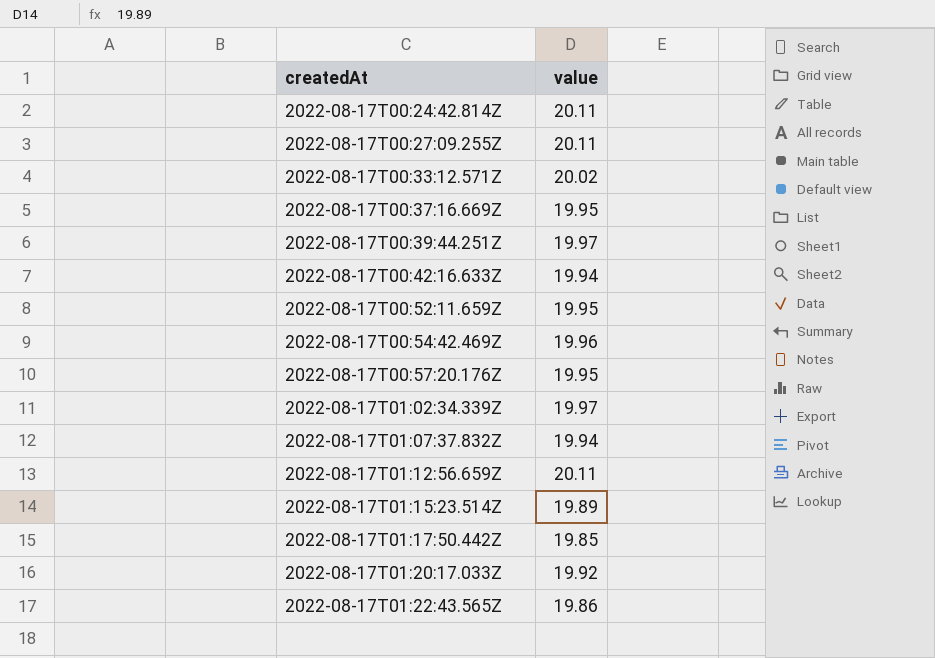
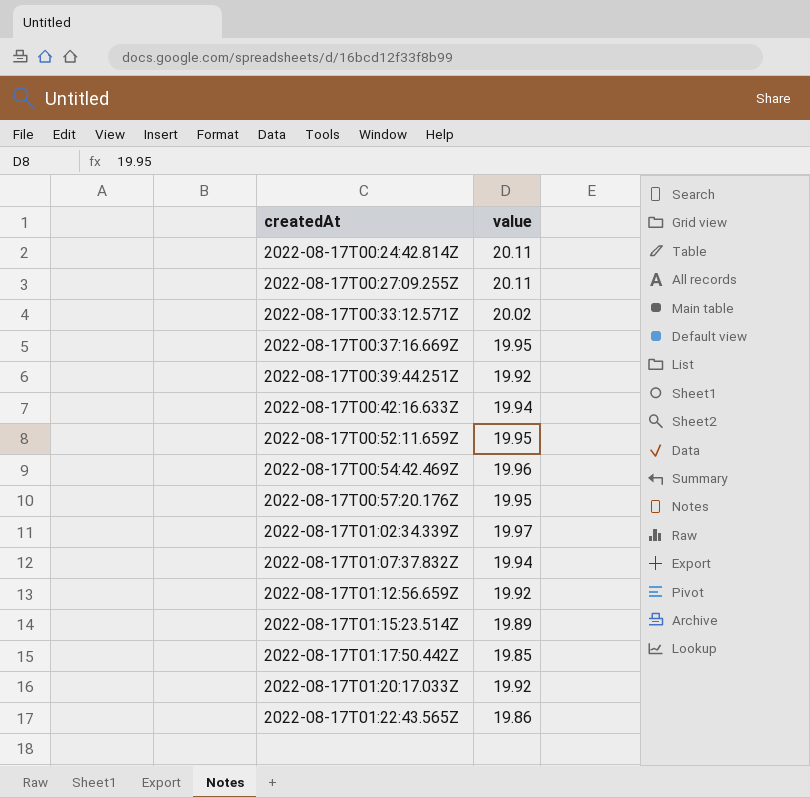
2022-08-17T00:39:44.251Z | value: 19.97 -> 19.92
2022-08-17T01:12:56.659Z | value: 20.11 -> 19.92

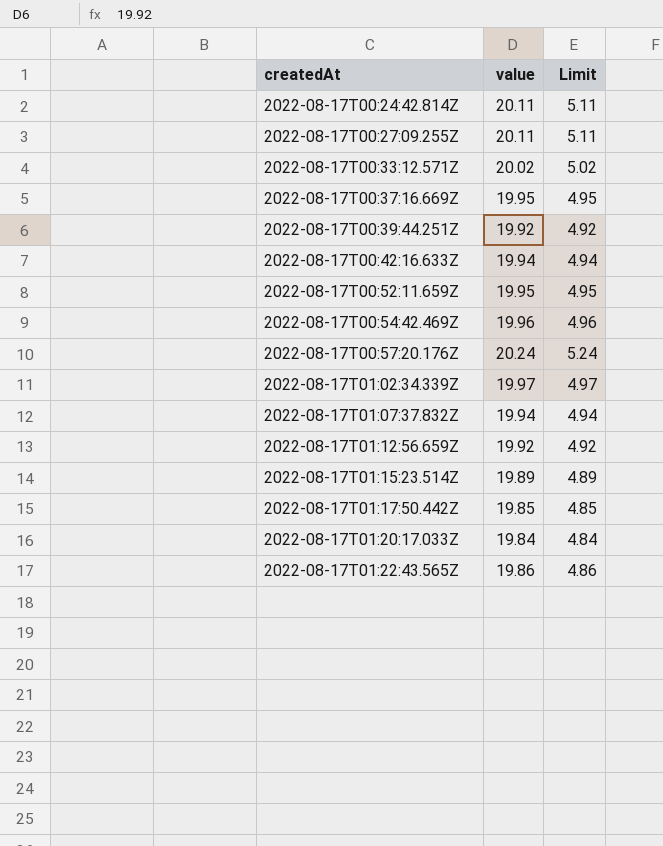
column Limit | formula: none -> [value] - 15
2022-08-17T00:57:20.176Z | value: 19.95 -> 20.24
2022-08-17T01:20:17.033Z | value: 19.92 -> 19.84

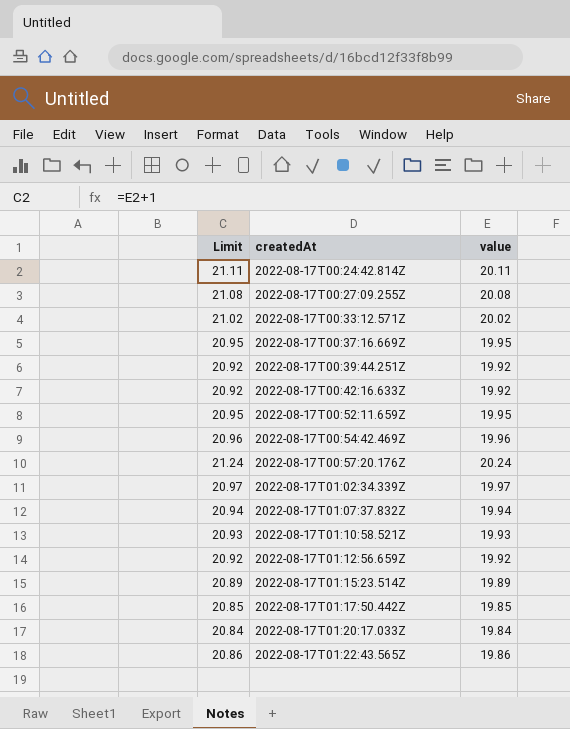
column Limit | formula: [value] - 15 -> [value] + 1
column Limit | position: 3 -> 1
2022-08-17T00:27:09.255Z | value: 20.11 -> 20.08
2022-08-17T00:42:16.633Z | value: 19.94 -> 19.92
row 2022-08-17T01:10:58.521Z: none -> 20.93 | 19.93

